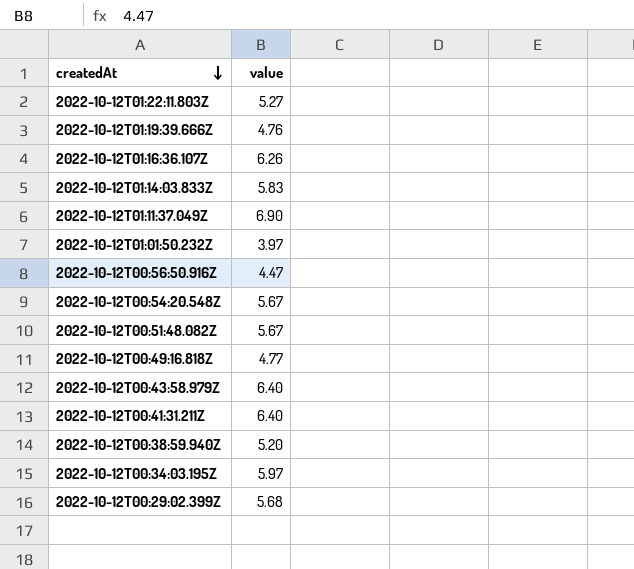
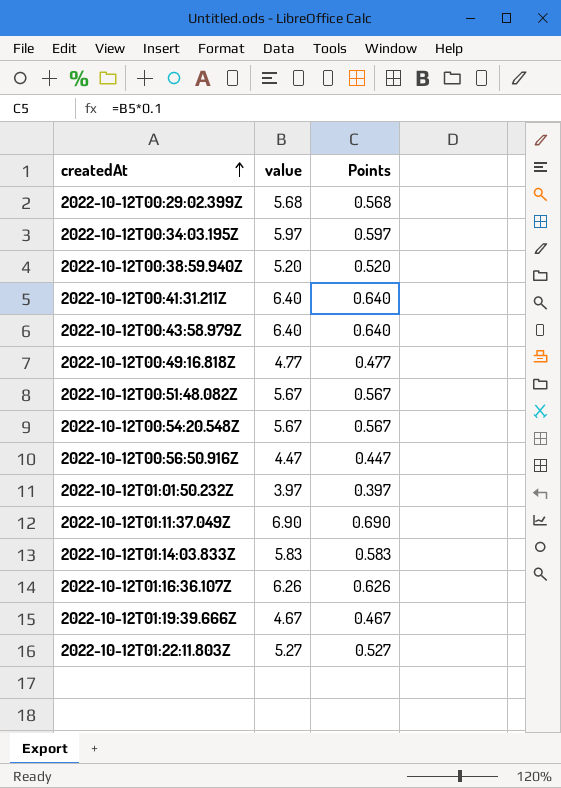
row order: createdAt descending -> createdAt ascending
column Points | formula: none -> [value] * 0.1
2022-10-12T01:19:39.666Z | value: 4.76 -> 4.67

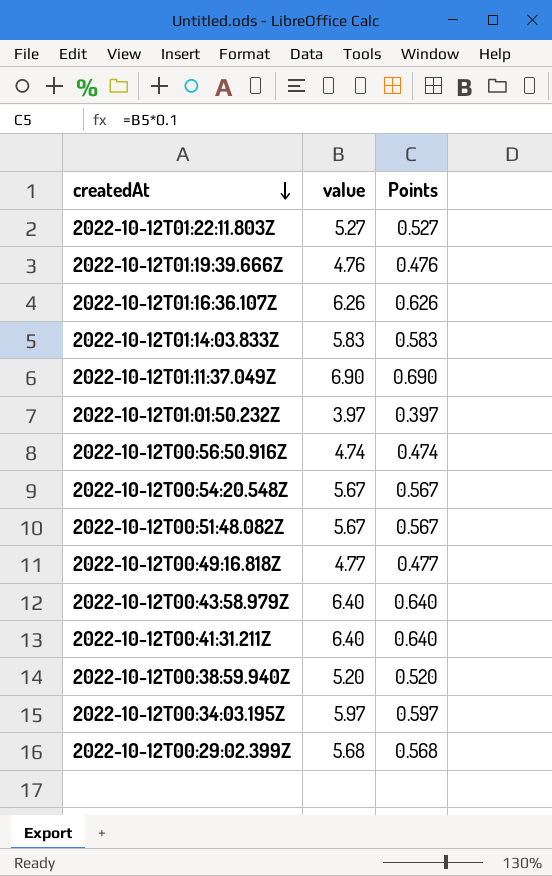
row order: createdAt ascending -> createdAt descending
2022-10-12T01:19:39.666Z | value: 4.67 -> 4.76
2022-10-12T01:19:39.666Z | Points: 0.467 -> 0.476
2022-10-12T00:56:50.916Z | value: 4.47 -> 4.74
2022-10-12T00:56:50.916Z | Points: 0.447 -> 0.474

